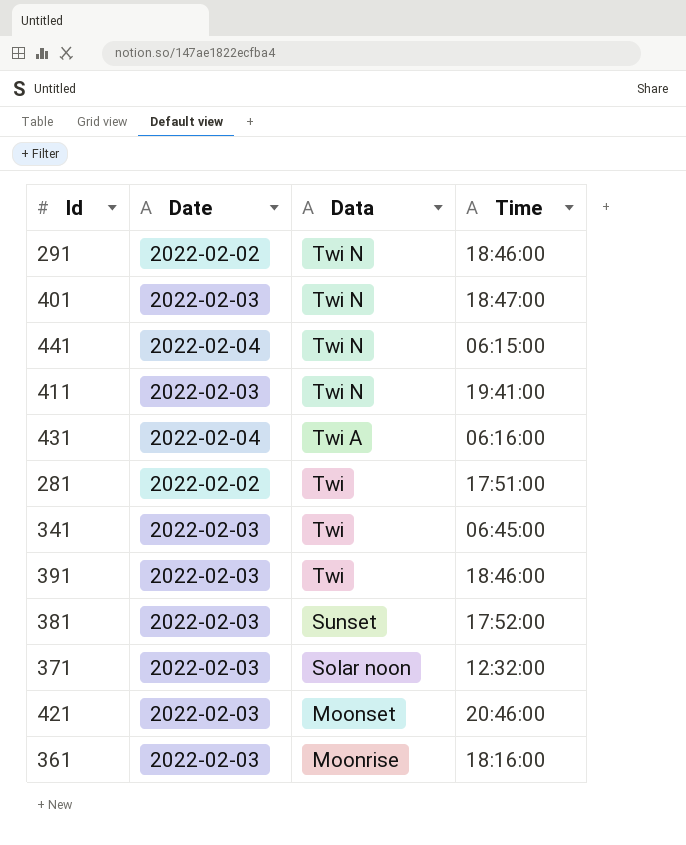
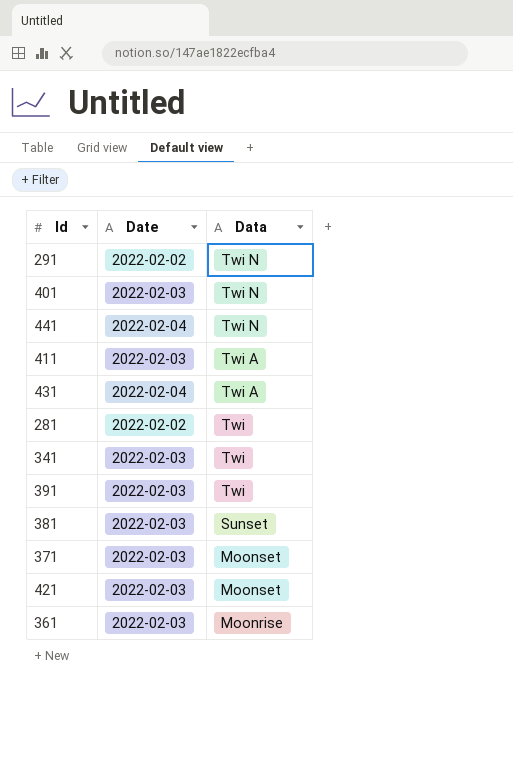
column Time | position: 4 -> none
411 | Data: Twi N -> Twi A
371 | Data: Solar noon -> Moonset

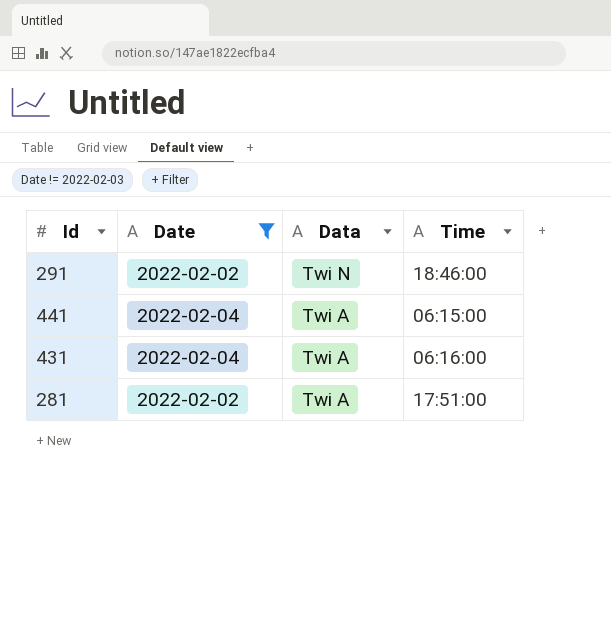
filter: none -> Date != 2022-02-03
column Time | position: none -> 4
441 | Data: Twi N -> Twi A
281 | Data: Twi -> Twi A

